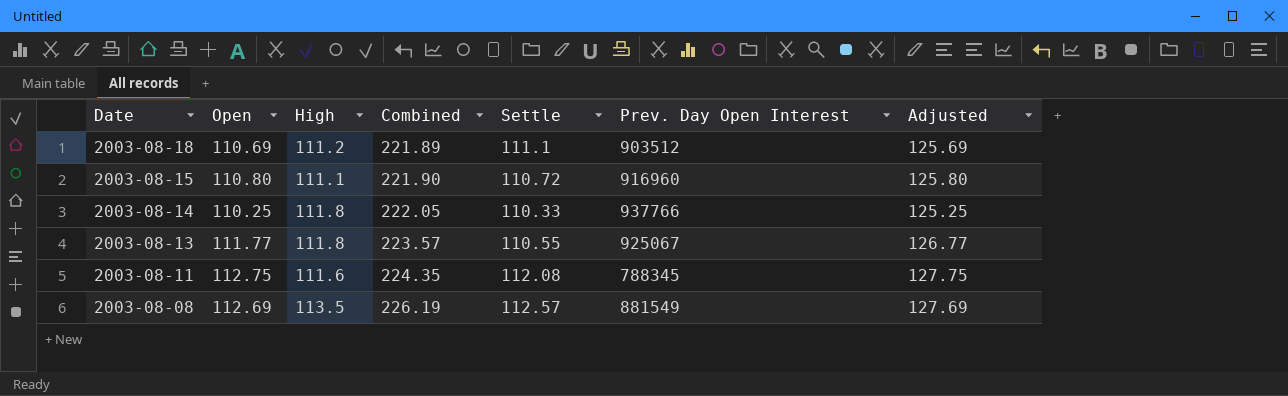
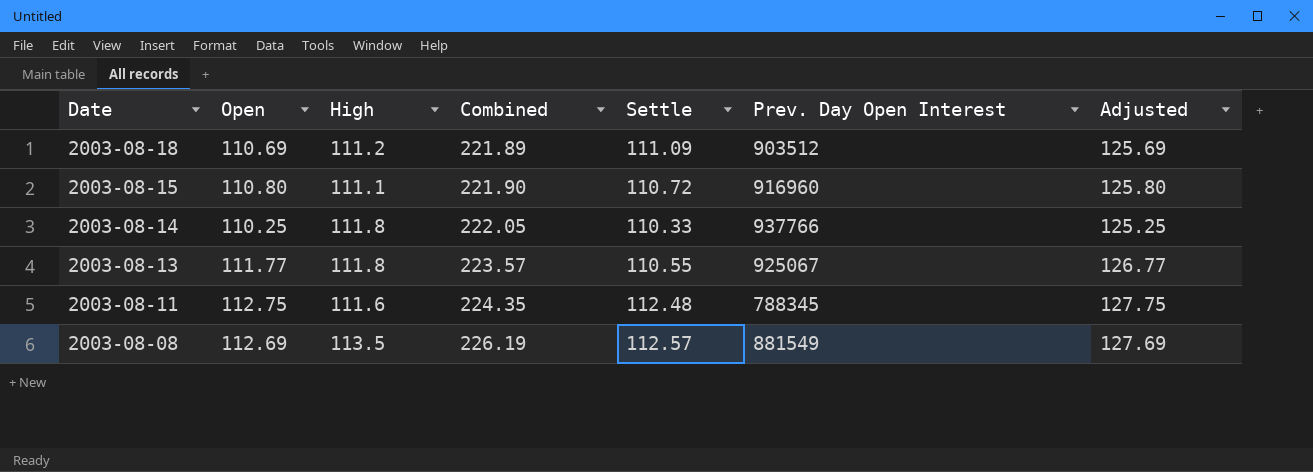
2003-08-18 | Settle: 111.1 -> 111.09
2003-08-11 | Settle: 112.08 -> 112.48

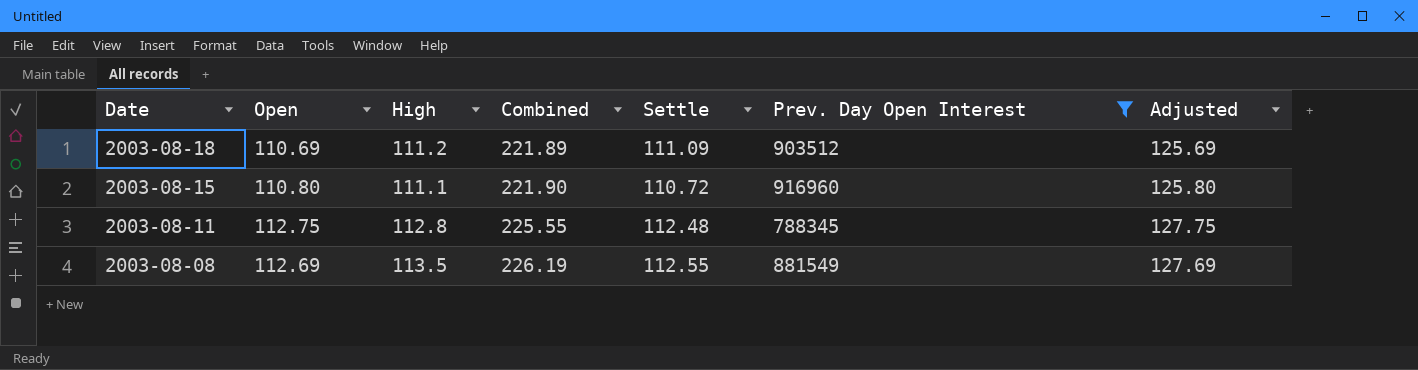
filter: none -> Prev. Day Open Interest <= 916960
2003-08-11 | High: 111.6 -> 112.8
2003-08-11 | Combined: 224.35 -> 225.55
2003-08-08 | Settle: 112.57 -> 112.55

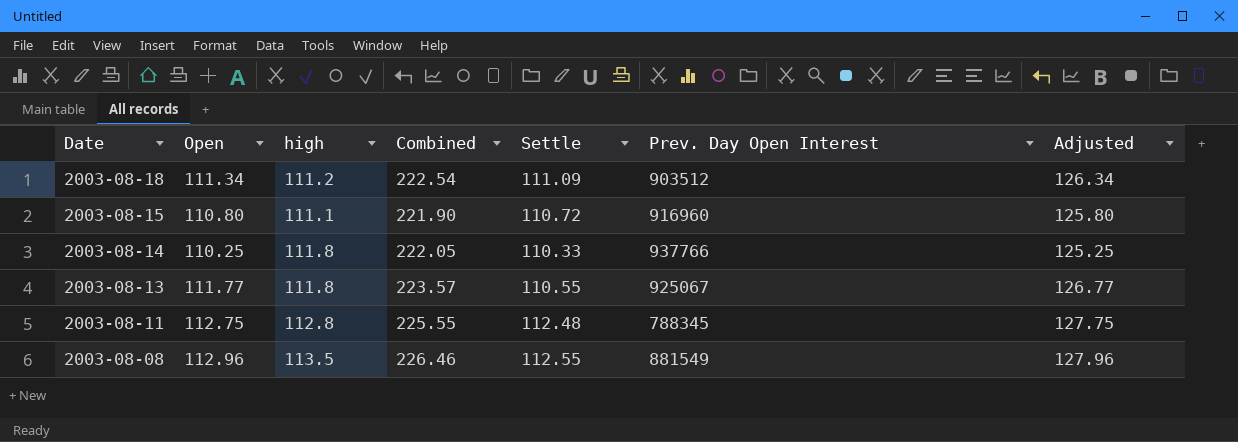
filter: Prev. Day Open Interest <= 916960 -> none
column name: High -> high
2003-08-18 | Open: 110.69 -> 111.34
2003-08-18 | Combined: 221.89 -> 222.54
2003-08-18 | Adjusted: 125.69 -> 126.34
2003-08-08 | Open: 112.69 -> 112.96
2003-08-08 | Combined: 226.19 -> 226.46
2003-08-08 | Adjusted: 127.69 -> 127.96

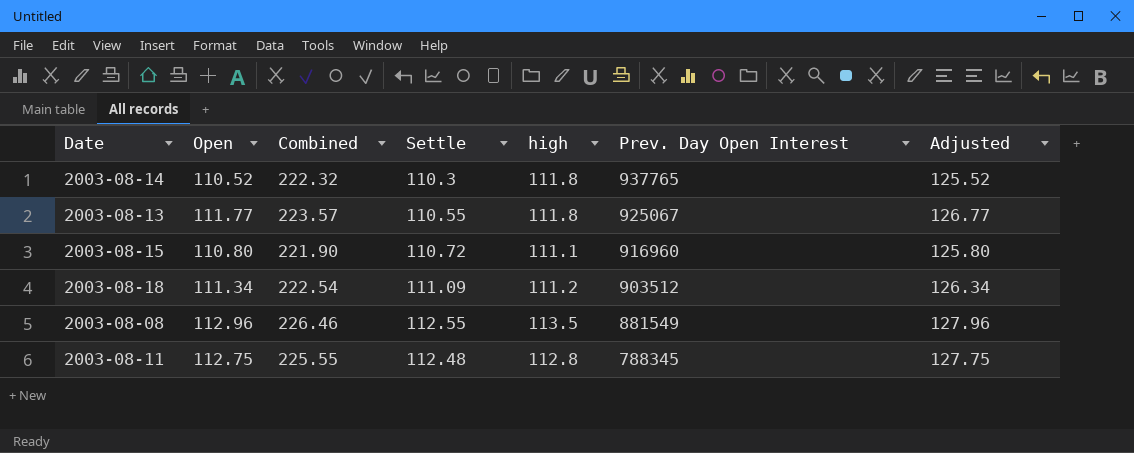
row order: Date descending -> Prev. Day Open Interest descending
column high | position: 3 -> 5
2003-08-14 | Open: 110.25 -> 110.52
2003-08-14 | Combined: 222.05 -> 222.32
2003-08-14 | Settle: 110.33 -> 110.3
2003-08-14 | Prev. Day Open Interest: 937766 -> 937765
2003-08-14 | Adjusted: 125.25 -> 125.52

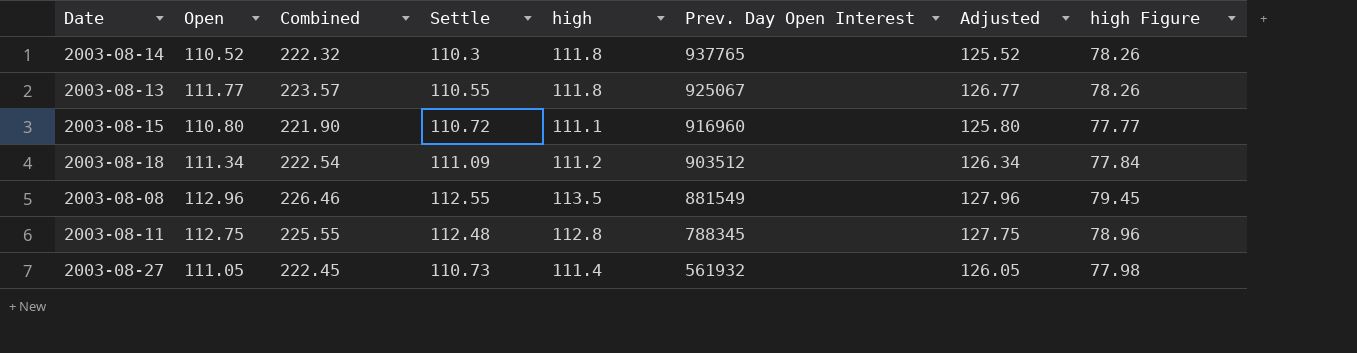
column high Figure | formula: none -> [high] * 0.7
row 2003-08-27: none -> 111.05 | 222.45 | 110.73 | 111.4 | 561932 | 126.05 | 77.98

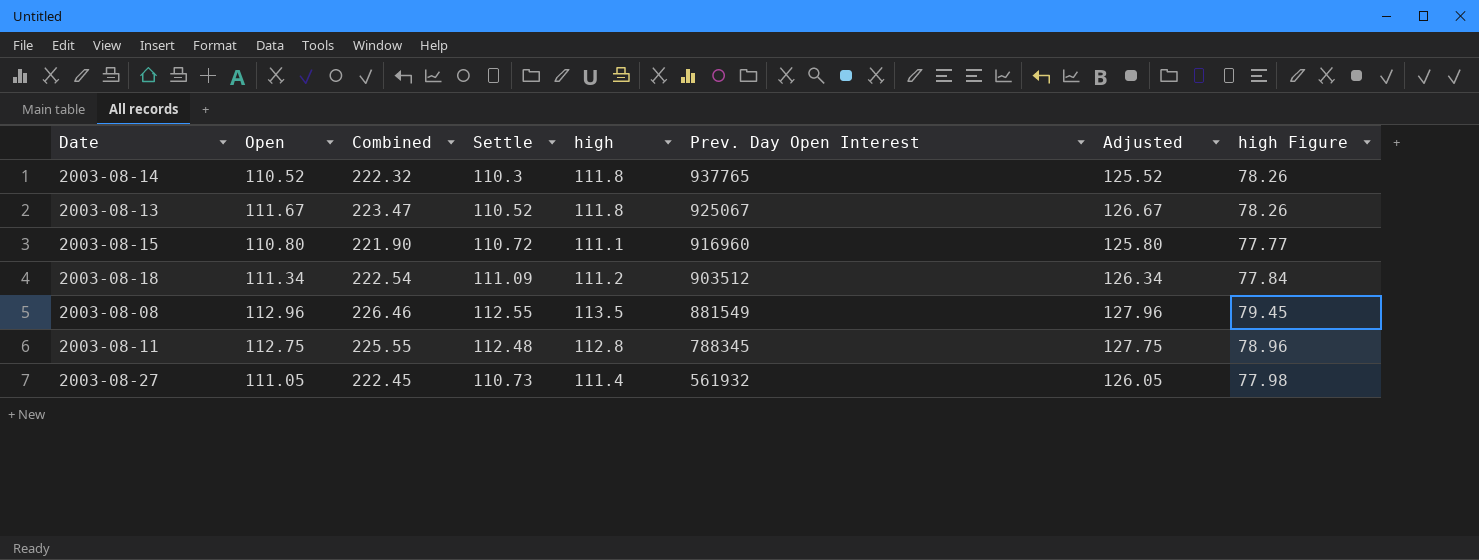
2003-08-13 | Open: 111.77 -> 111.67
2003-08-13 | Combined: 223.57 -> 223.47
2003-08-13 | Settle: 110.55 -> 110.52
2003-08-13 | Adjusted: 126.77 -> 126.67

